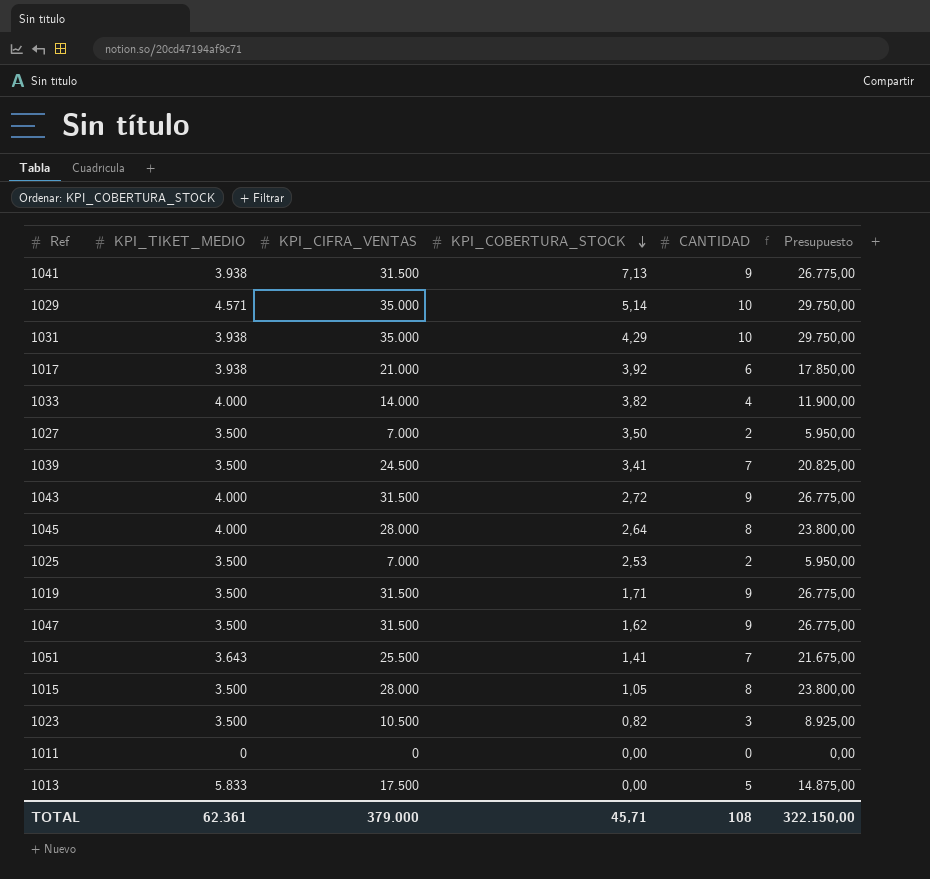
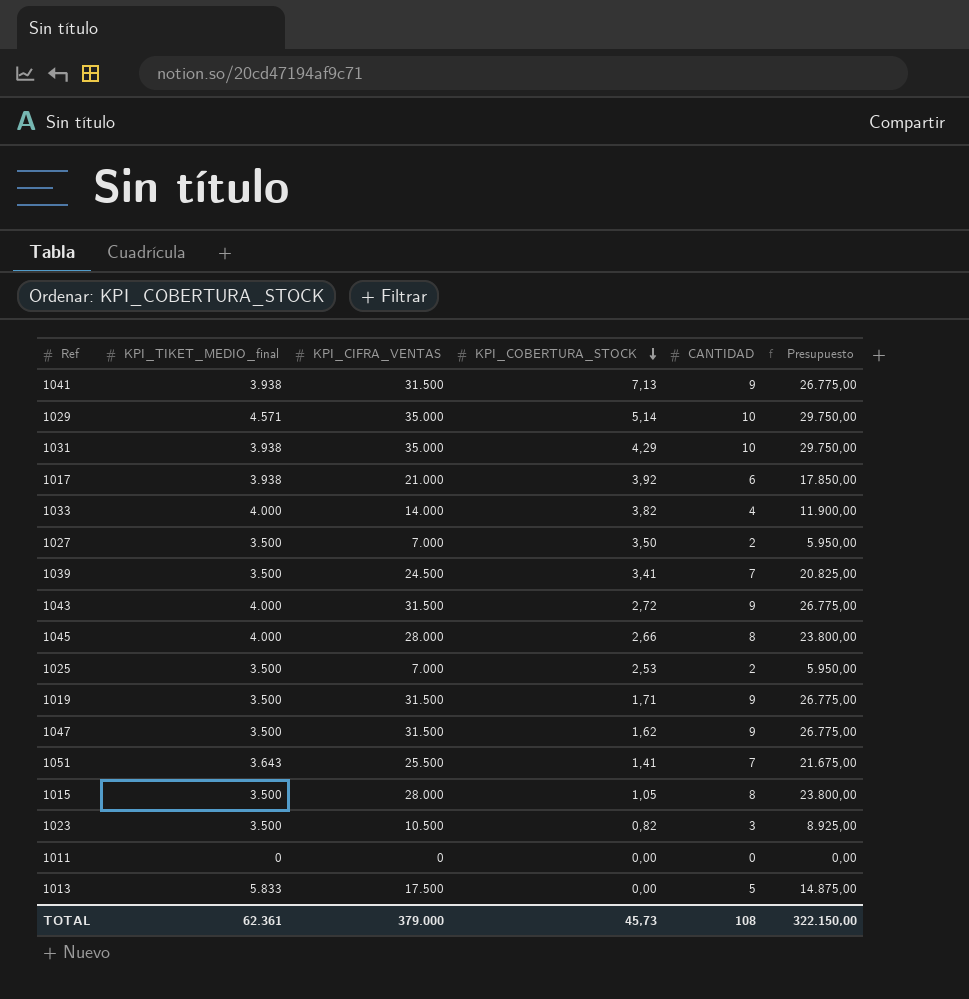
column name: KPI_TIKET_MEDIO -> KPI_TIKET_MEDIO_final
1045 | KPI_COBERTURA_STOCK: 2,64 -> 2,66
TOTAL | KPI_COBERTURA_STOCK: 45,71 -> 45,73

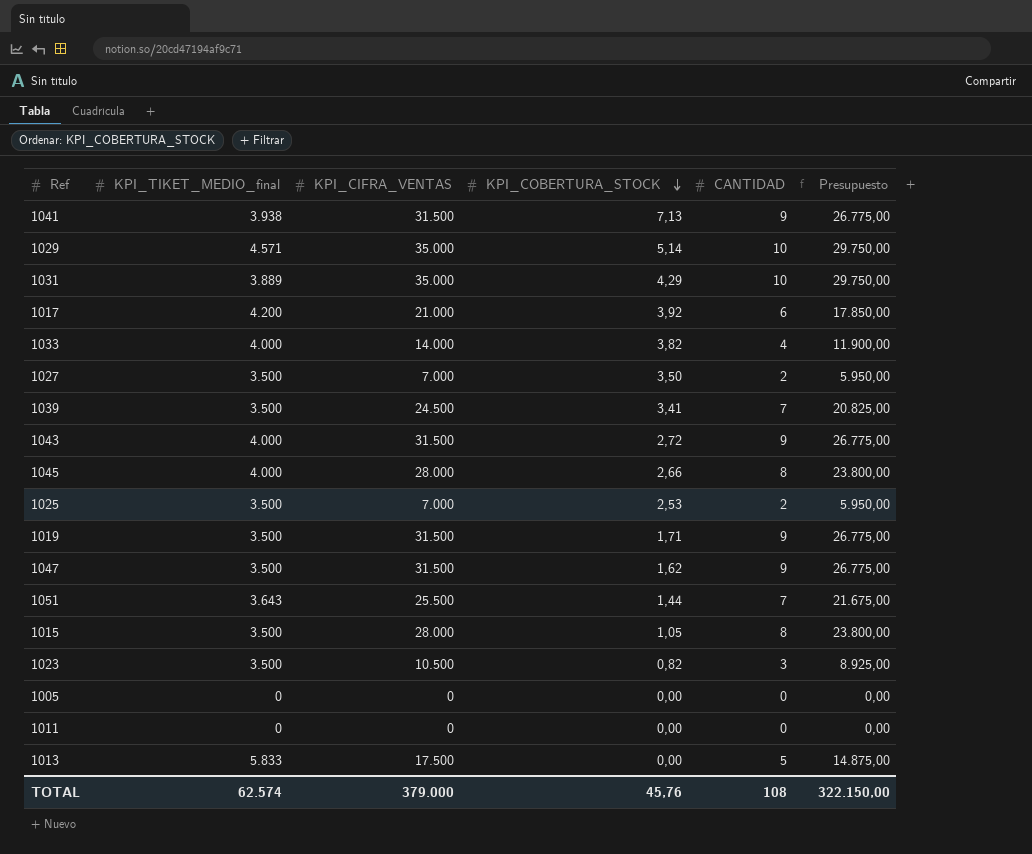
1031 | KPI_TIKET_MEDIO_final: 3.938 -> 3.889
1017 | KPI_TIKET_MEDIO_final: 3.938 -> 4.200
1051 | KPI_COBERTURA_STOCK: 1,41 -> 1,44
row 1005: none -> 0 | 0 | 0,00 | 0 | 0,00
TOTAL | KPI_TIKET_MEDIO_final: 62.361 -> 62.574
TOTAL | KPI_COBERTURA_STOCK: 45,73 -> 45,76

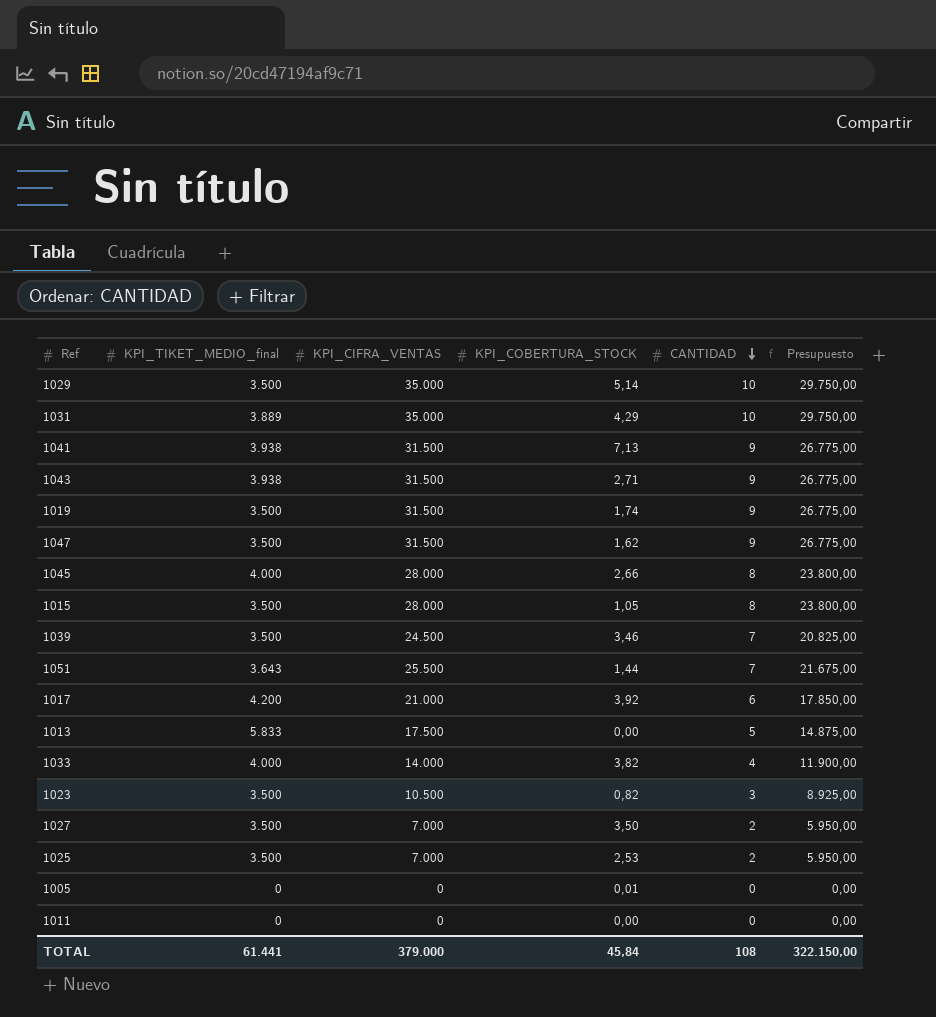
row order: KPI_COBERTURA_STOCK descending -> CANTIDAD descending
1029 | KPI_TIKET_MEDIO_final: 4.571 -> 3.500
1043 | KPI_TIKET_MEDIO_final: 4.000 -> 3.938
1043 | KPI_COBERTURA_STOCK: 2,72 -> 2,71
1019 | KPI_COBERTURA_STOCK: 1,71 -> 1,74
1039 | KPI_COBERTURA_STOCK: 3,41 -> 3,46
1005 | KPI_COBERTURA_STOCK: 0,00 -> 0,01
TOTAL | KPI_TIKET_MEDIO_final: 62.574 -> 61.441
TOTAL | KPI_COBERTURA_STOCK: 45,76 -> 45,84

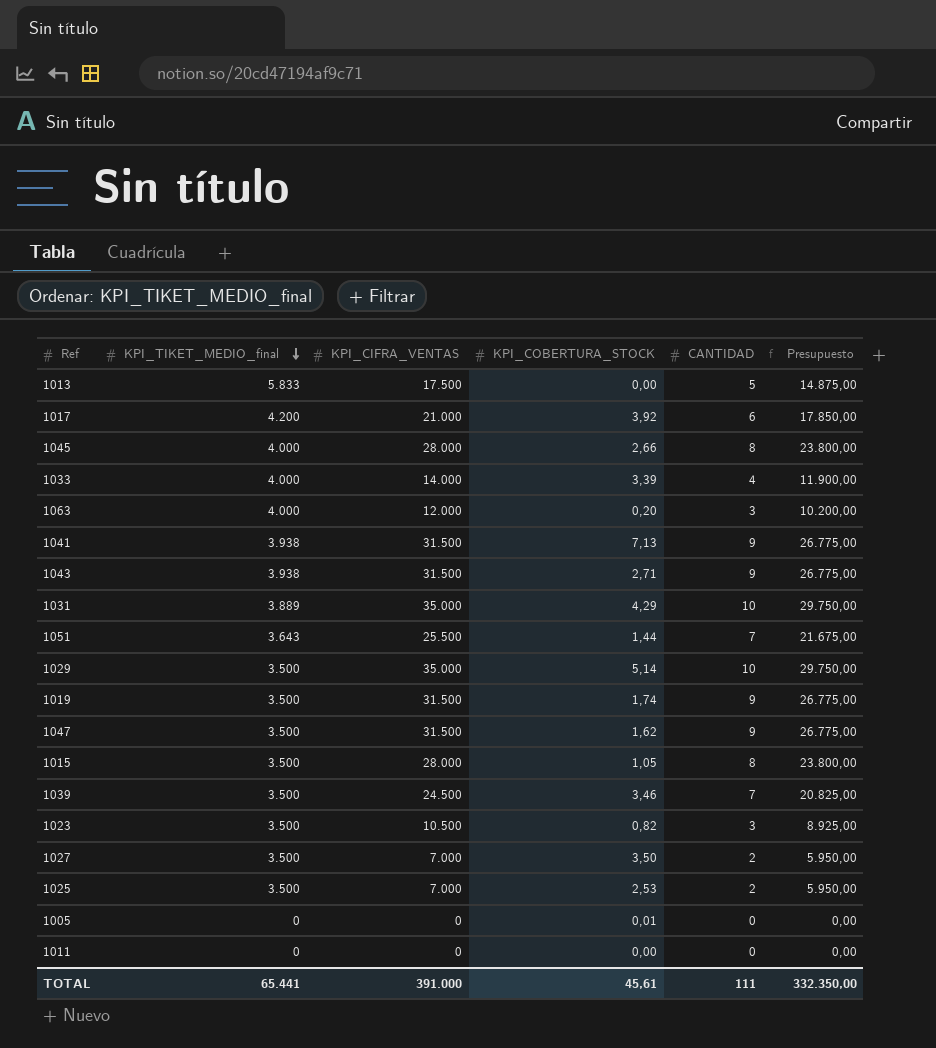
row order: CANTIDAD descending -> KPI_TIKET_MEDIO_final descending
1033 | KPI_COBERTURA_STOCK: 3,82 -> 3,39
row 1063: none -> 4.000 | 12.000 | 0,20 | 3 | 10.200,00
TOTAL | KPI_TIKET_MEDIO_final: 61.441 -> 65.441
TOTAL | KPI_CIFRA_VENTAS: 379.000 -> 391.000
TOTAL | KPI_COBERTURA_STOCK: 45,84 -> 45,61
TOTAL | CANTIDAD: 108 -> 111
TOTAL | Presupuesto: 322.150,00 -> 332.350,00

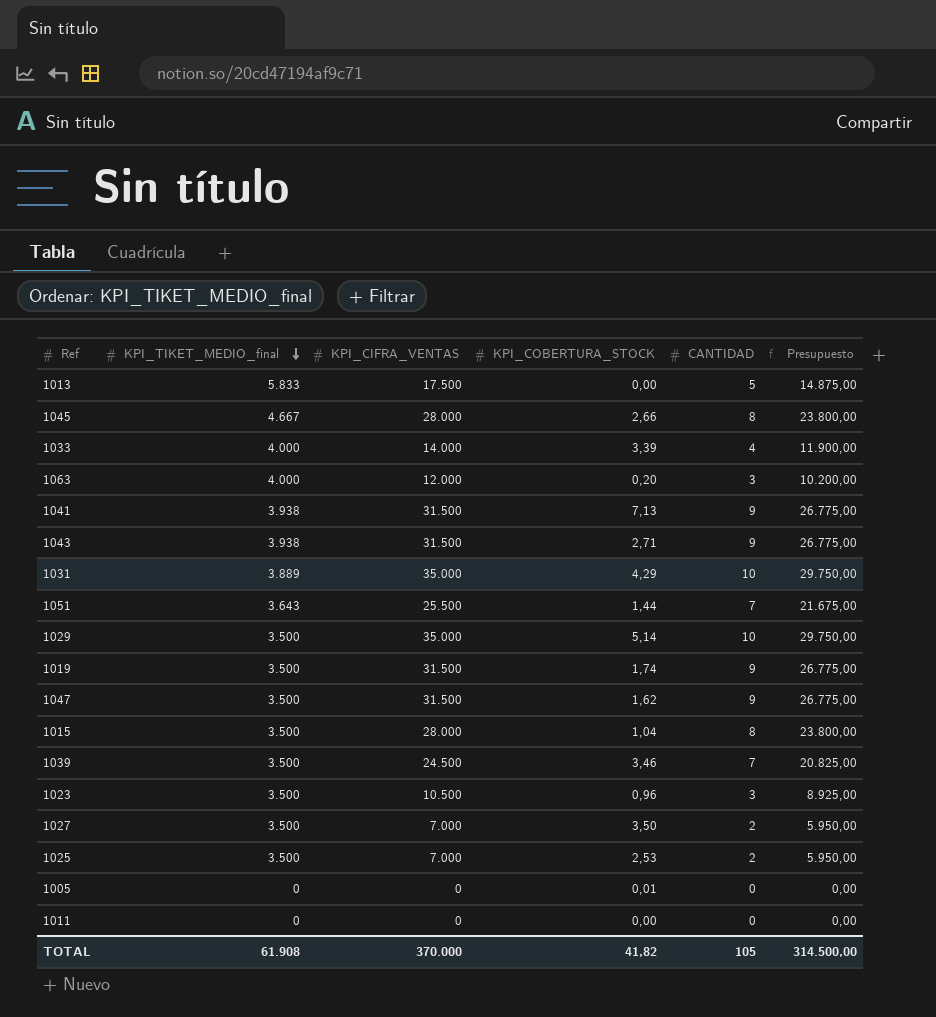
row 1017: 4.200 | 21.000 | 3,92 | 6 | 17.850,00 -> none
1045 | KPI_TIKET_MEDIO_final: 4.000 -> 4.667
1015 | KPI_COBERTURA_STOCK: 1,05 -> 1,04
1023 | KPI_COBERTURA_STOCK: 0,82 -> 0,96
TOTAL | KPI_TIKET_MEDIO_final: 65.441 -> 61.908
TOTAL | KPI_CIFRA_VENTAS: 391.000 -> 370.000
TOTAL | KPI_COBERTURA_STOCK: 45,61 -> 41,82
TOTAL | CANTIDAD: 111 -> 105
TOTAL | Presupuesto: 332.350,00 -> 314.500,00

